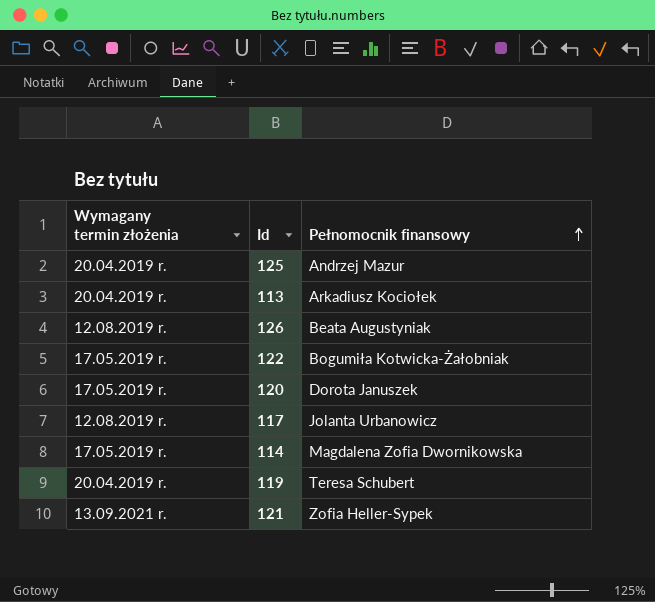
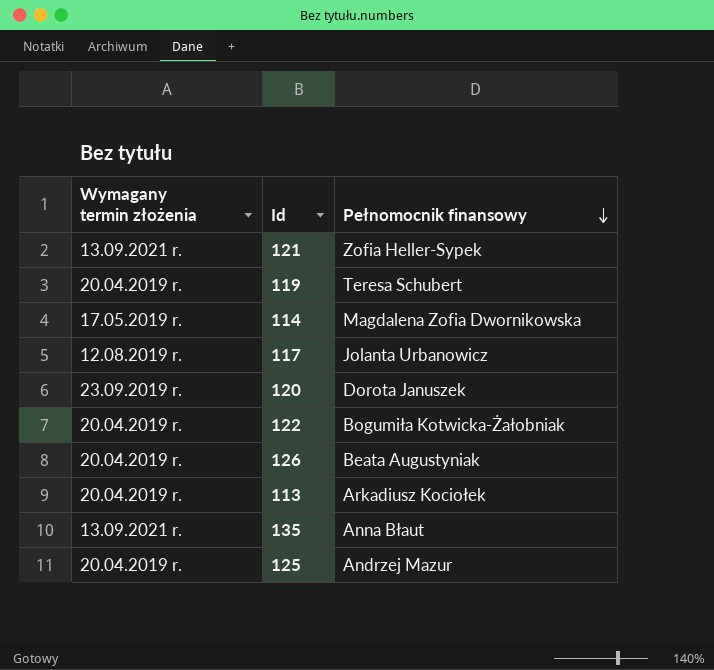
row order: Pełnomocnik finansowy ascending -> Pełnomocnik finansowy descending
120 | Wymagany termin złożenia: 17.05.2019 r. -> 23.09.2019 r.
122 | Wymagany termin złożenia: 17.05.2019 r. -> 20.04.2019 r.
126 | Wymagany termin złożenia: 12.08.2019 r. -> 20.04.2019 r.
row 135: none -> 13.09.2021 r. | Anna Błaut

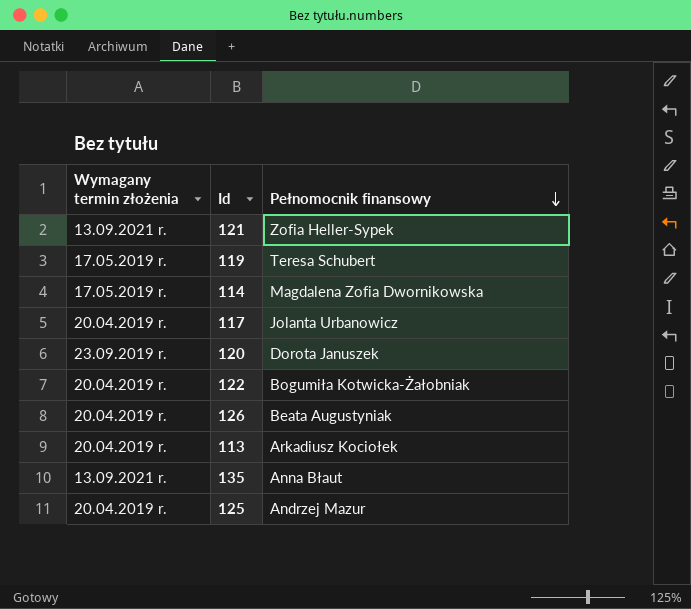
119 | Wymagany termin złożenia: 20.04.2019 r. -> 17.05.2019 r.
117 | Wymagany termin złożenia: 12.08.2019 r. -> 20.04.2019 r.

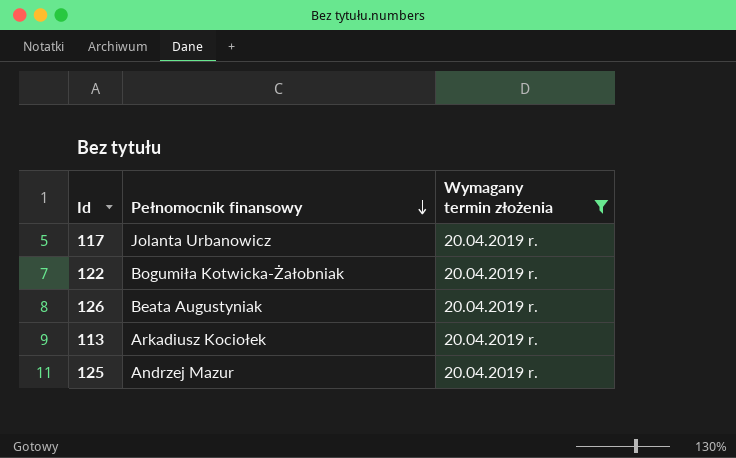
filter: none -> Wymagany termin złożenia = 20.04.2019 r.
column Wymagany termin złożenia | position: 1 -> 3

